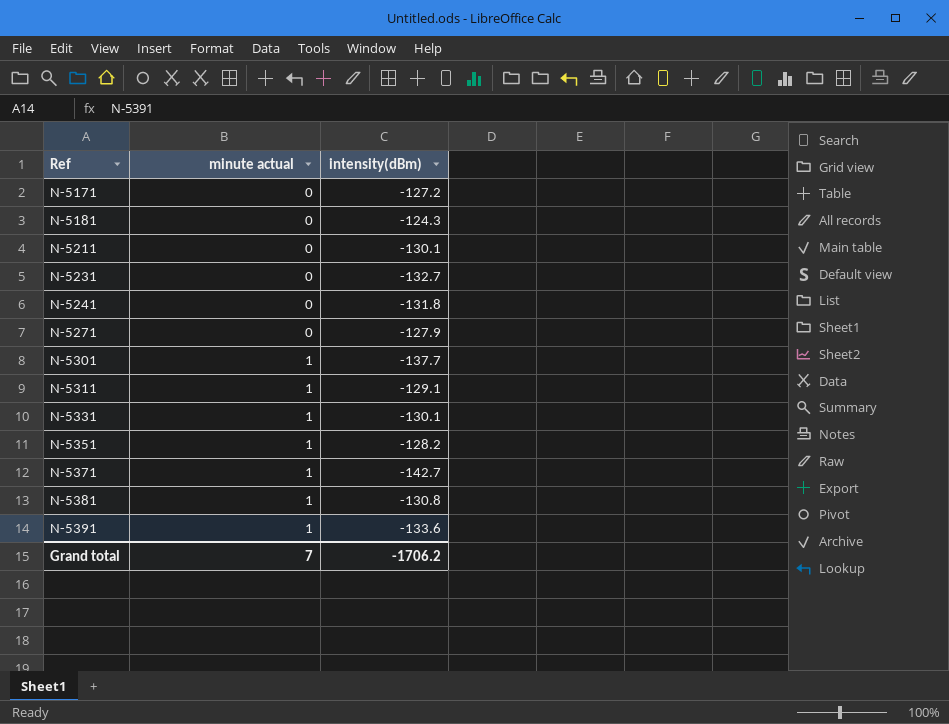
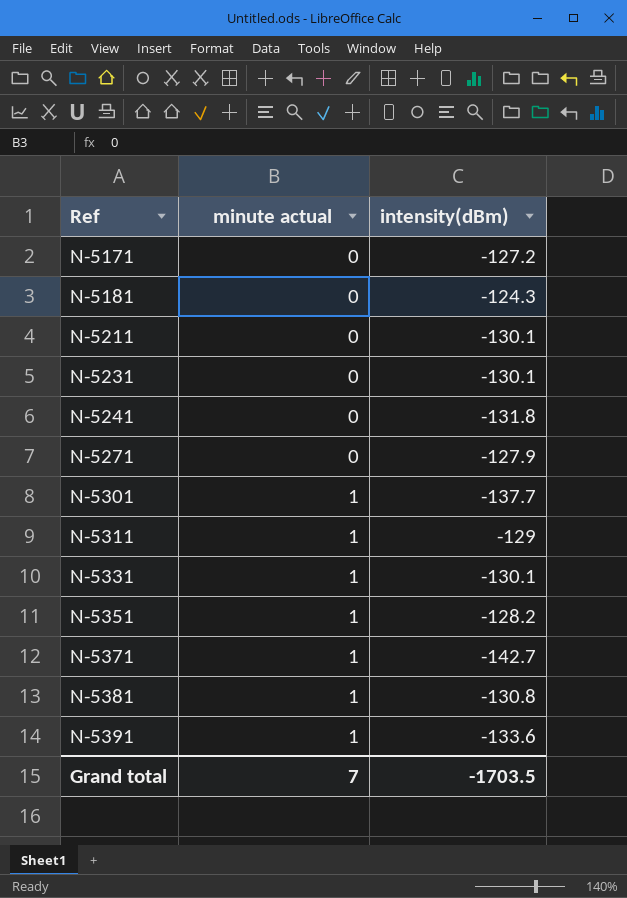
N-5231 | intensity(dBm): -132.7 -> -130.1
N-5311 | intensity(dBm): -129.1 -> -129
Grand total | intensity(dBm): -1706.2 -> -1703.5

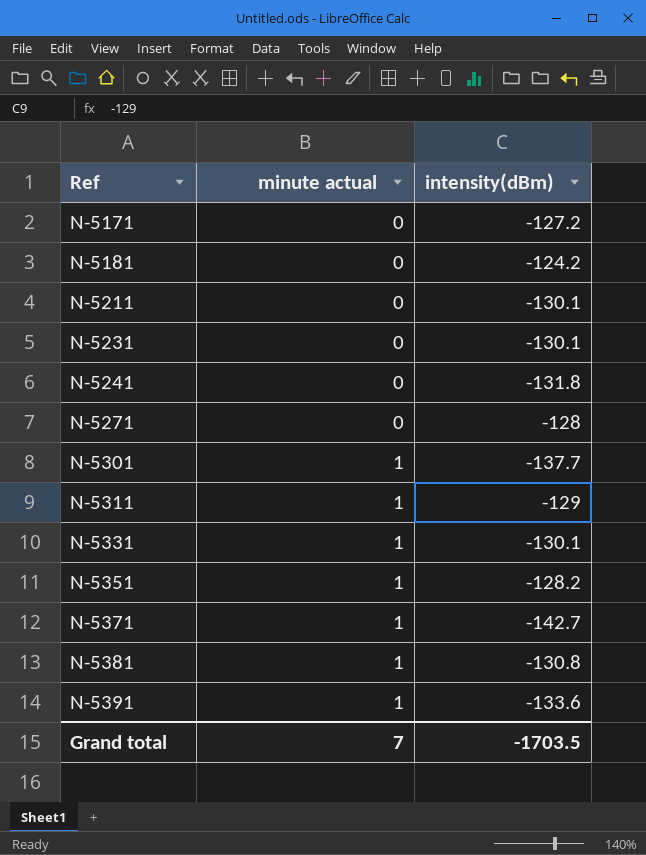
N-5181 | intensity(dBm): -124.3 -> -124.2
N-5271 | intensity(dBm): -127.9 -> -128

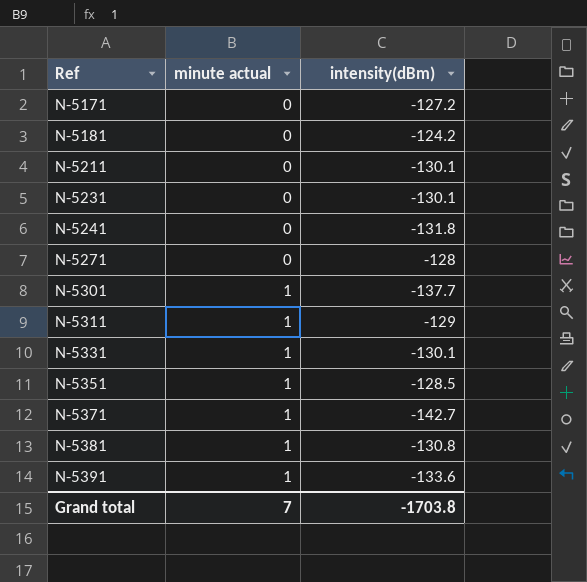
N-5351 | intensity(dBm): -128.2 -> -128.5
Grand total | intensity(dBm): -1703.5 -> -1703.8

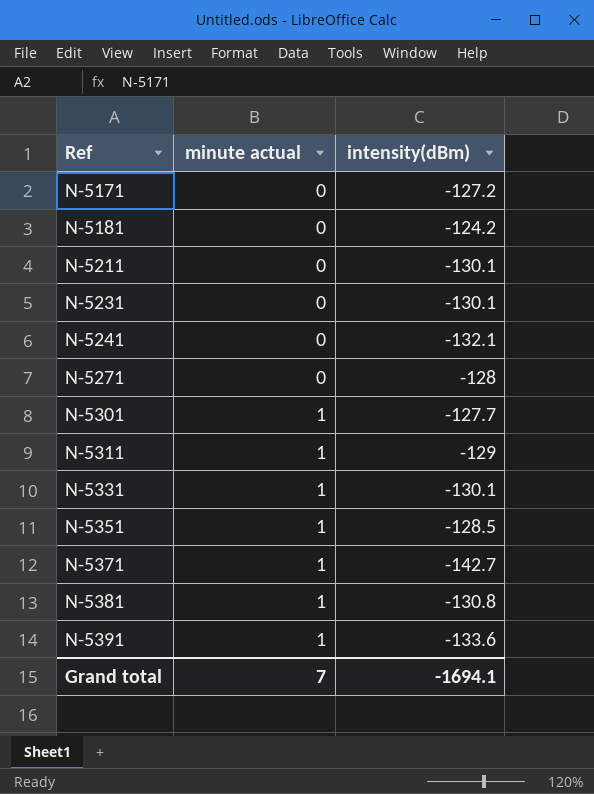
N-5241 | intensity(dBm): -131.8 -> -132.1
N-5301 | intensity(dBm): -137.7 -> -127.7
Grand total | intensity(dBm): -1703.8 -> -1694.1

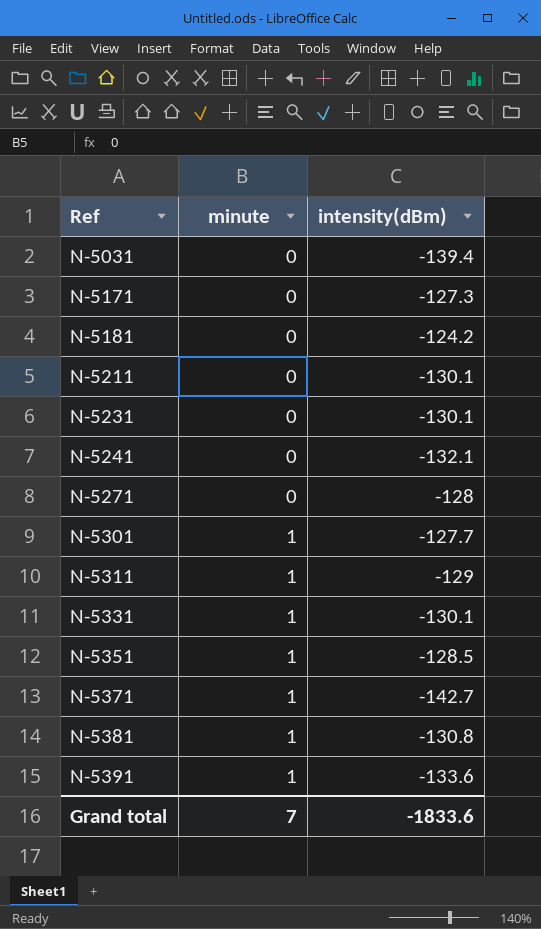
column name: minute actual -> minute
row N-5031: none -> 0 | -139.4
N-5171 | intensity(dBm): -127.2 -> -127.3
Grand total | intensity(dBm): -1694.1 -> -1833.6

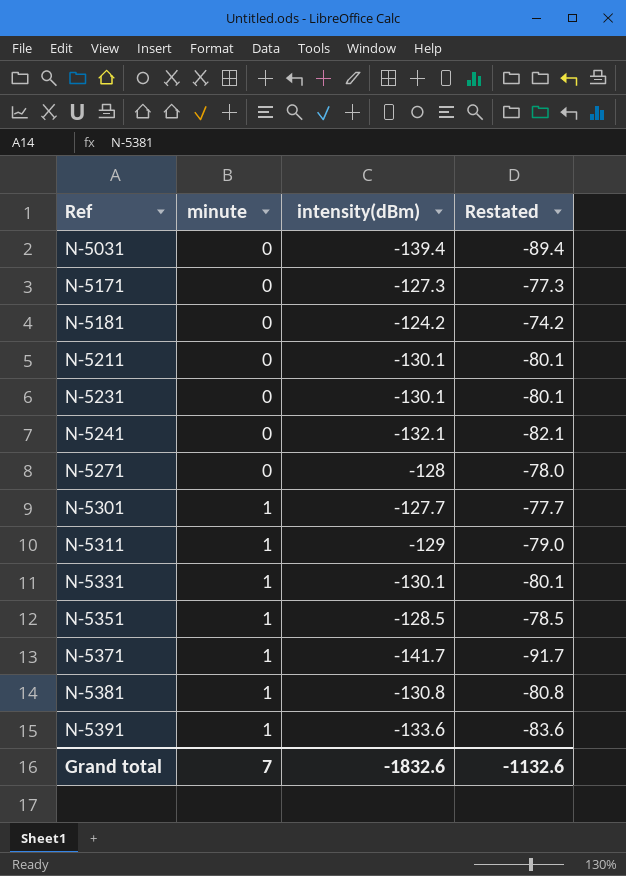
column Restated | formula: none -> [intensity(dBm)] + 50
N-5371 | intensity(dBm): -142.7 -> -141.7
Grand total | intensity(dBm): -1833.6 -> -1832.6

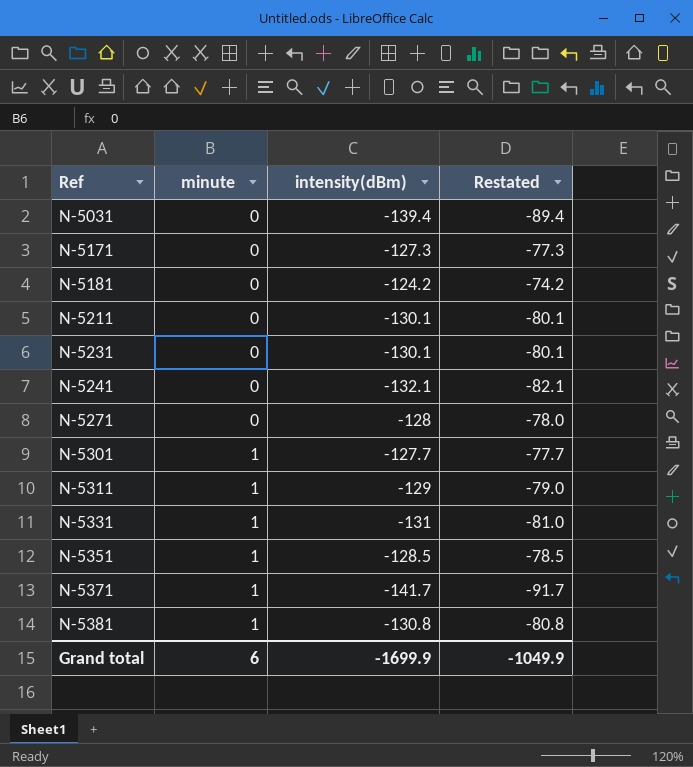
row N-5391: 1 | -133.6 | -83.6 -> none
N-5331 | intensity(dBm): -130.1 -> -131
N-5331 | Restated: -80.1 -> -81.0
Grand total | minute: 7 -> 6
Grand total | intensity(dBm): -1832.6 -> -1699.9
Grand total | Restated: -1132.6 -> -1049.9

